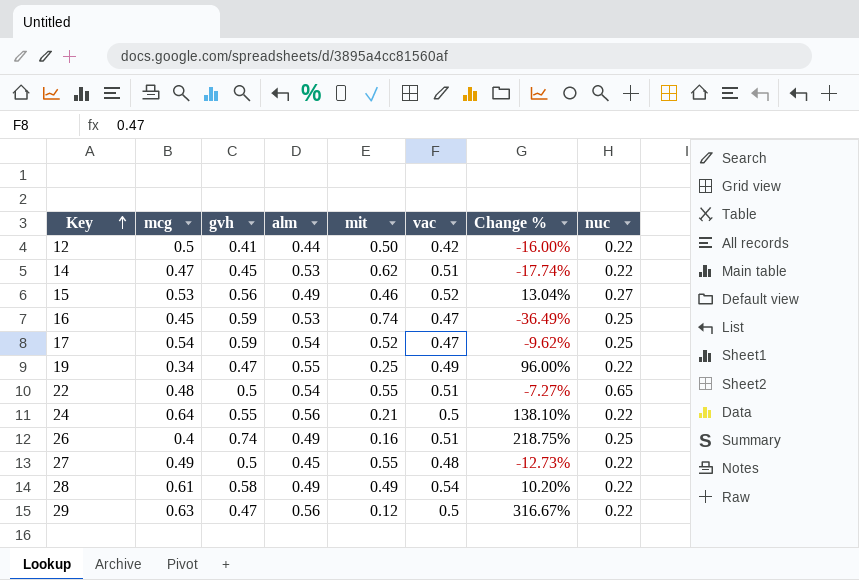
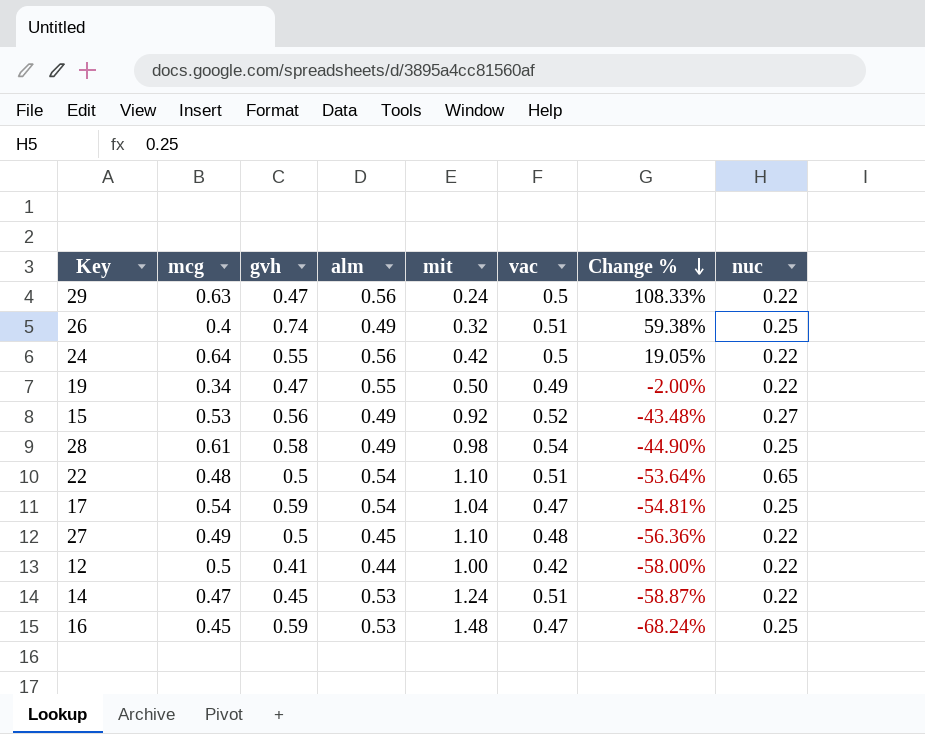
row order: Key ascending -> Change % descending
29 | mit: 0.12 -> 0.24
29 | Change %: 316.67% -> 108.33%
26 | mit: 0.16 -> 0.32
26 | Change %: 218.75% -> 59.38%
24 | mit: 0.21 -> 0.42
24 | Change %: 138.10% -> 19.05%
19 | mit: 0.25 -> 0.50
19 | Change %: 96.00% -> -2.00%
15 | mit: 0.46 -> 0.92
15 | Change %: 13.04% -> -43.48%
28 | mit: 0.49 -> 0.98
28 | Change %: 10.20% -> -44.90%
28 | nuc: 0.22 -> 0.25
22 | mit: 0.55 -> 1.10
22 | Change %: -7.27% -> -53.64%
17 | mit: 0.52 -> 1.04
17 | Change %: -9.62% -> -54.81%
27 | mit: 0.55 -> 1.10
27 | Change %: -12.73% -> -56.36%
12 | mit: 0.50 -> 1.00
12 | Change %: -16.00% -> -58.00%
14 | mit: 0.62 -> 1.24
14 | Change %: -17.74% -> -58.87%
16 | mit: 0.74 -> 1.48
16 | Change %: -36.49% -> -68.24%

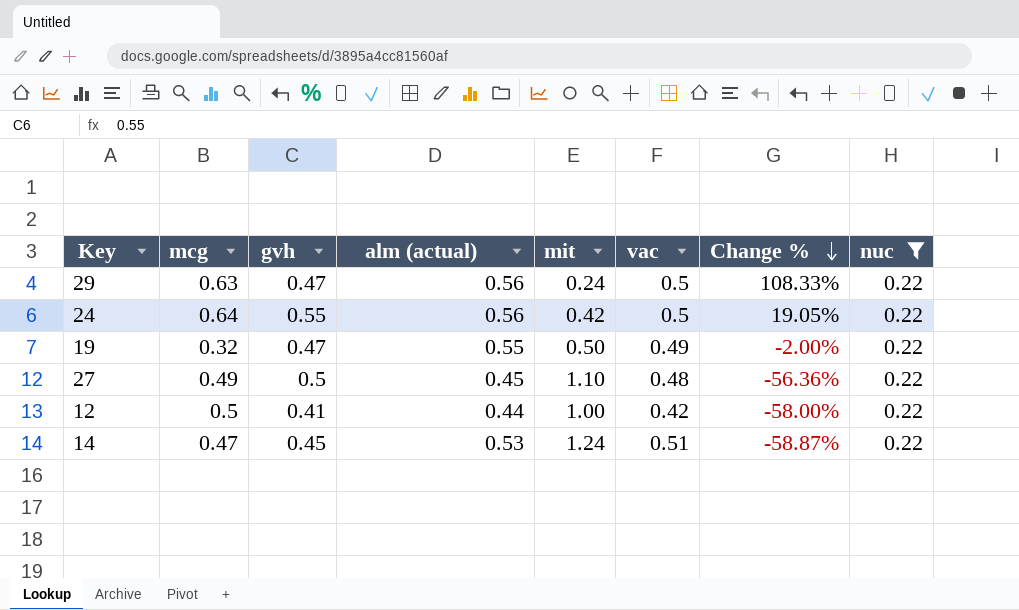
filter: none -> nuc = 0.22
column name: alm -> alm (actual)
19 | mcg: 0.34 -> 0.32

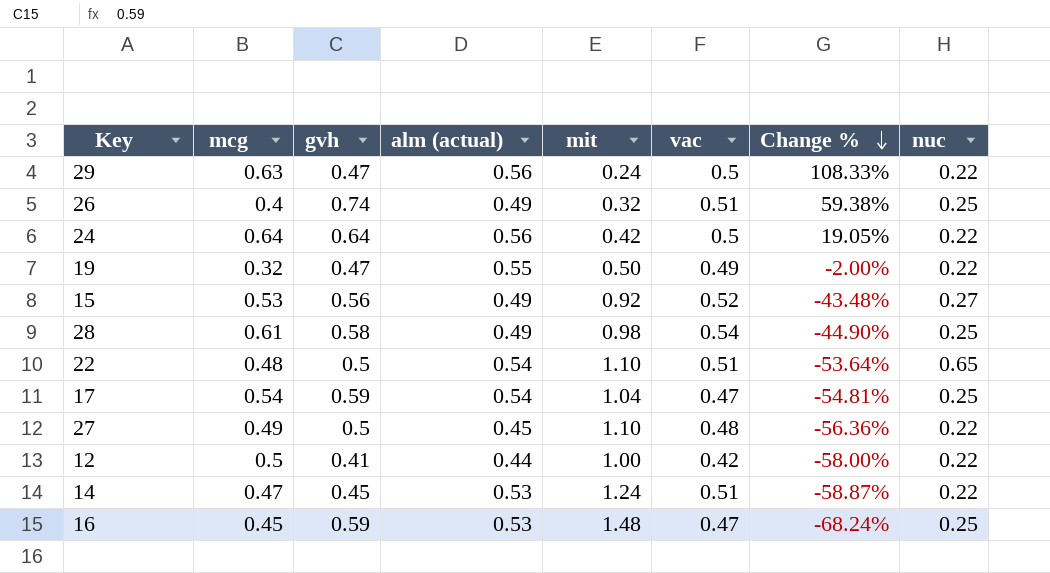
filter: nuc = 0.22 -> none
24 | gvh: 0.55 -> 0.64

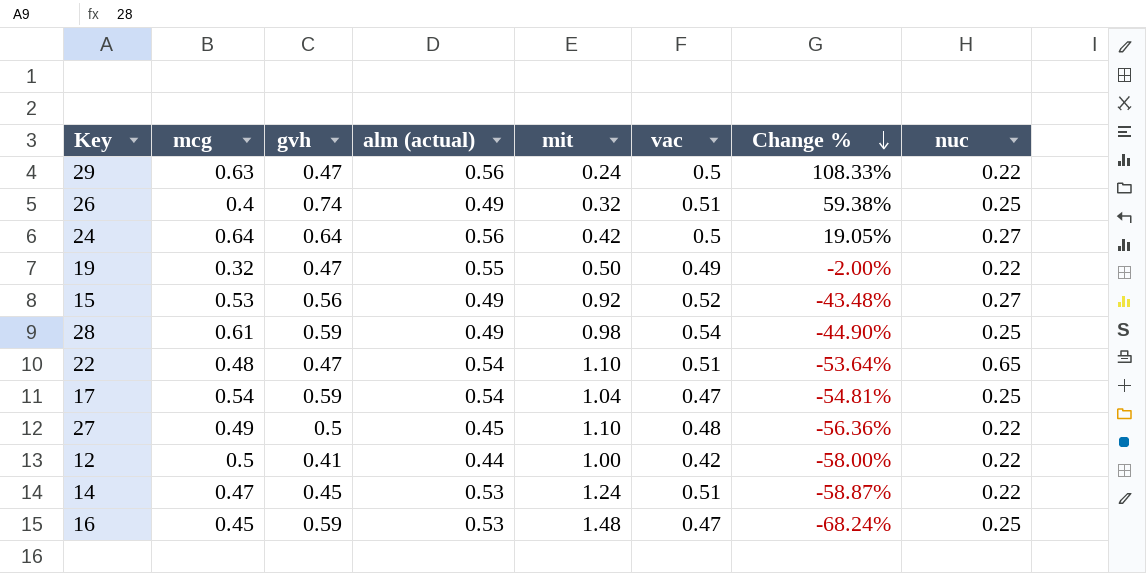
24 | nuc: 0.22 -> 0.27
28 | gvh: 0.58 -> 0.59
22 | gvh: 0.5 -> 0.47

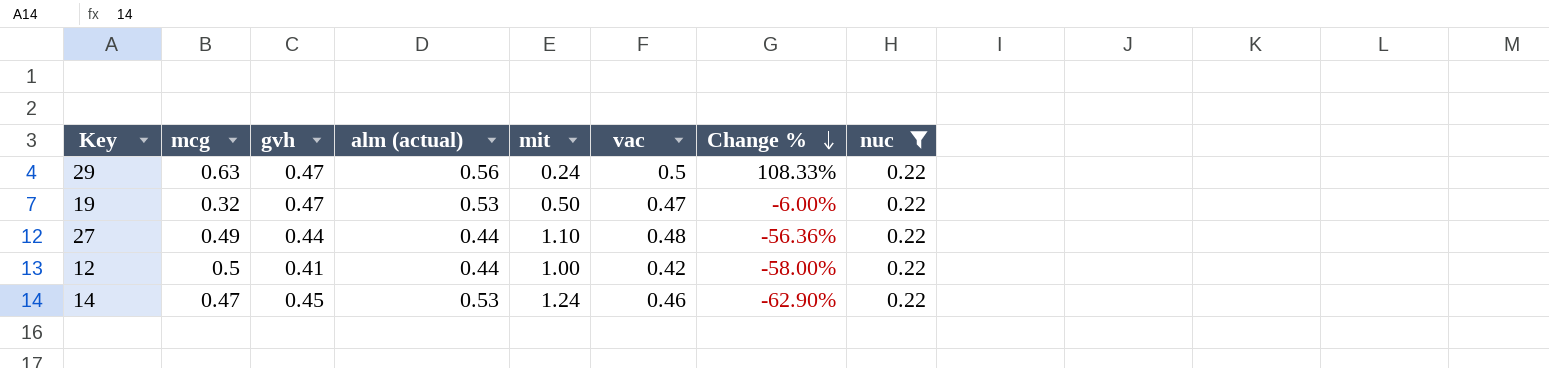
filter: none -> nuc = 0.22
19 | alm (actual): 0.55 -> 0.53
19 | vac: 0.49 -> 0.47
19 | Change %: -2.00% -> -6.00%
27 | gvh: 0.5 -> 0.44
27 | alm (actual): 0.45 -> 0.44
14 | vac: 0.51 -> 0.46
14 | Change %: -58.87% -> -62.90%

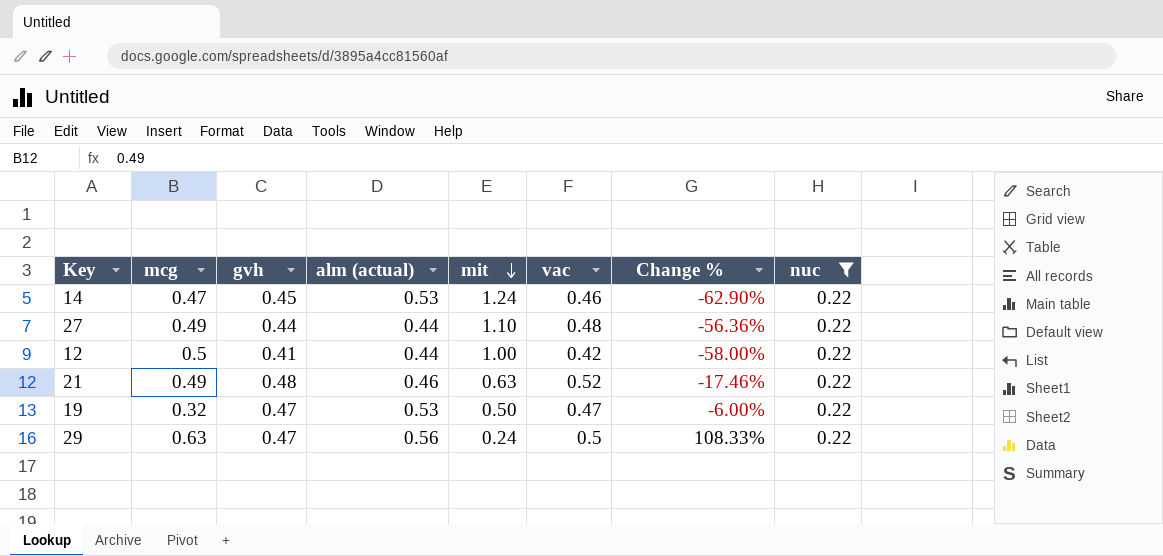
row order: Change % descending -> mit descending
row 21: none -> 0.49 | 0.48 | 0.46 | 0.63 | 0.52 | -17.46% | 0.22

